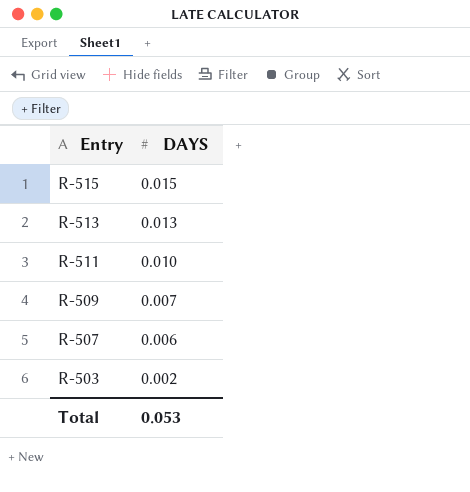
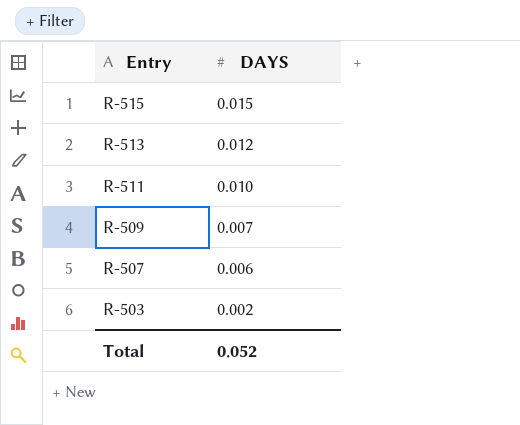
R-513 | DAYS: 0.013 -> 0.012
Total | DAYS: 0.053 -> 0.052

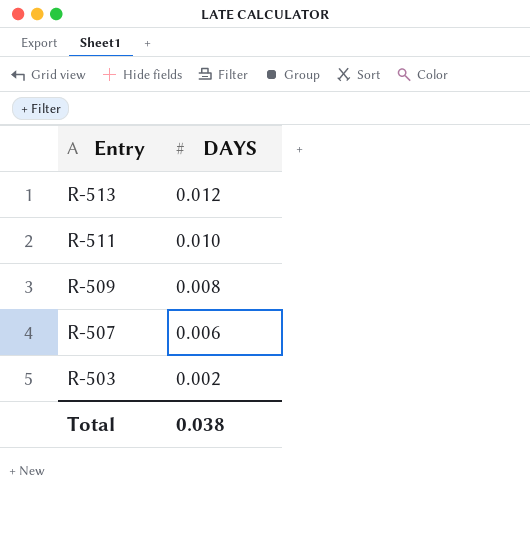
row R-515: 0.015 -> none
R-509 | DAYS: 0.007 -> 0.008
Total | DAYS: 0.052 -> 0.038

